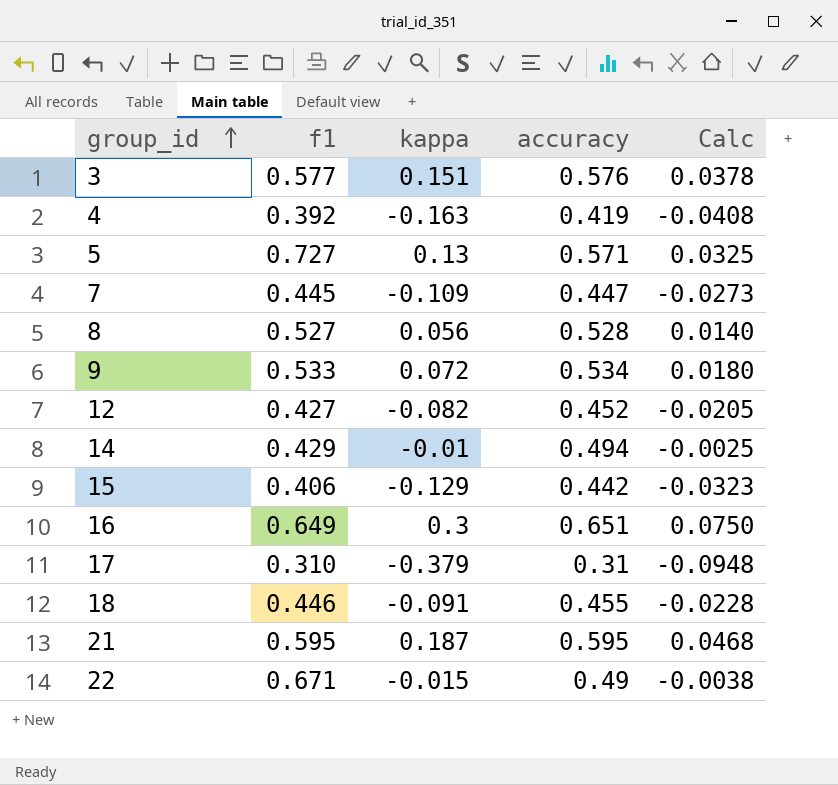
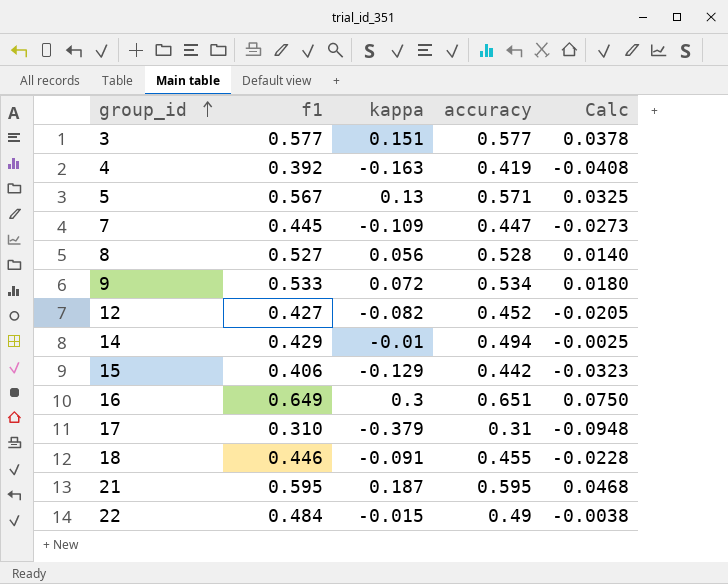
3 | accuracy: 0.576 -> 0.577
5 | f1: 0.727 -> 0.567
22 | f1: 0.671 -> 0.484

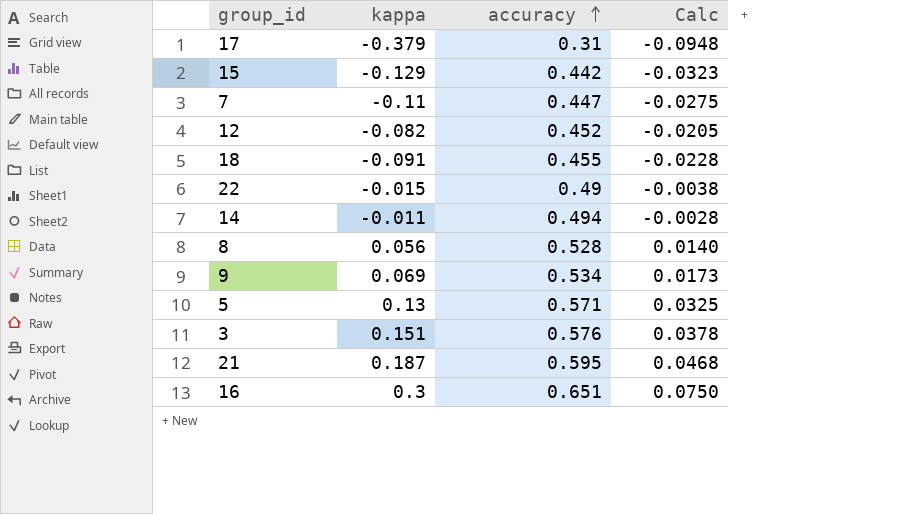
row order: group_id ascending -> accuracy ascending
column f1 | position: 2 -> none
row 4: 0.392 | -0.163 | 0.419 | -0.0408 -> none
7 | kappa: -0.109 -> -0.11
7 | Calc: -0.0273 -> -0.0275
14 | kappa: -0.01 -> -0.011
14 | Calc: -0.0025 -> -0.0028
9 | kappa: 0.072 -> 0.069
9 | Calc: 0.0180 -> 0.0173
3 | accuracy: 0.577 -> 0.576

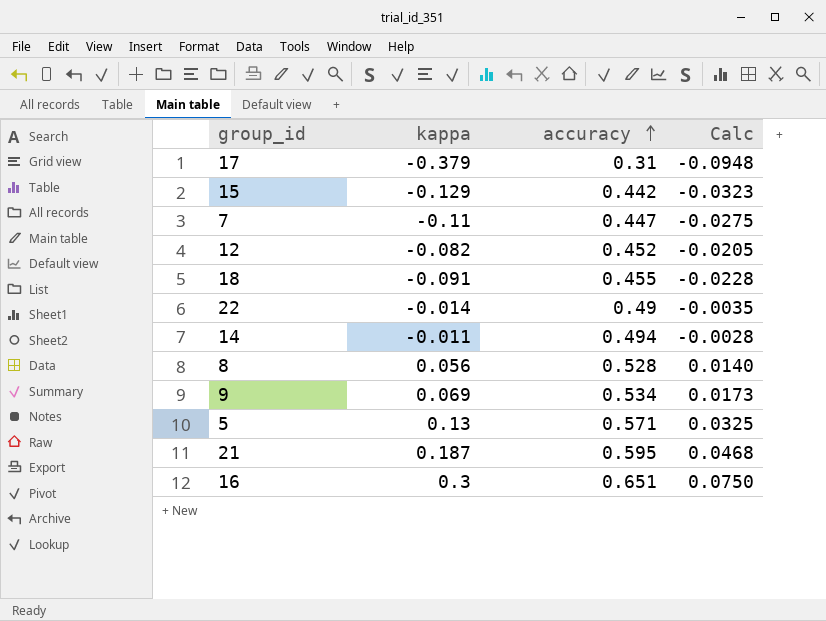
row 3: 0.151 | 0.576 | 0.0378 -> none
22 | kappa: -0.015 -> -0.014
22 | Calc: -0.0038 -> -0.0035

